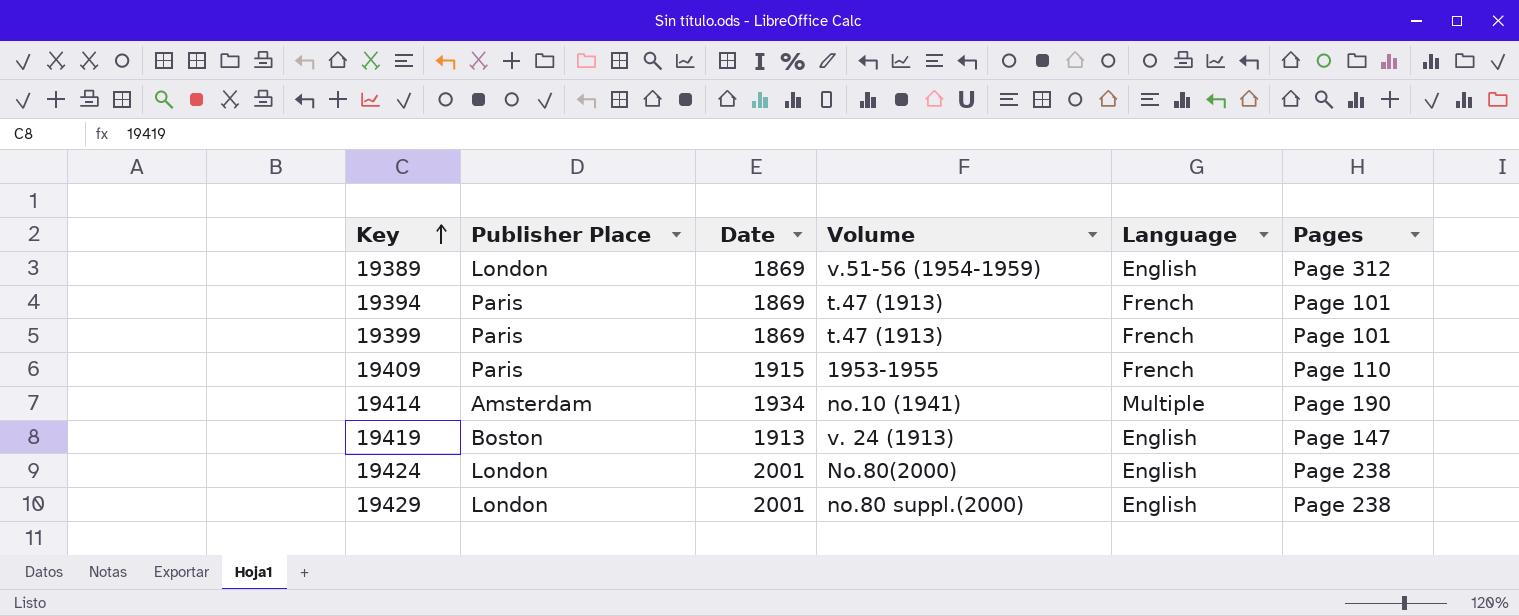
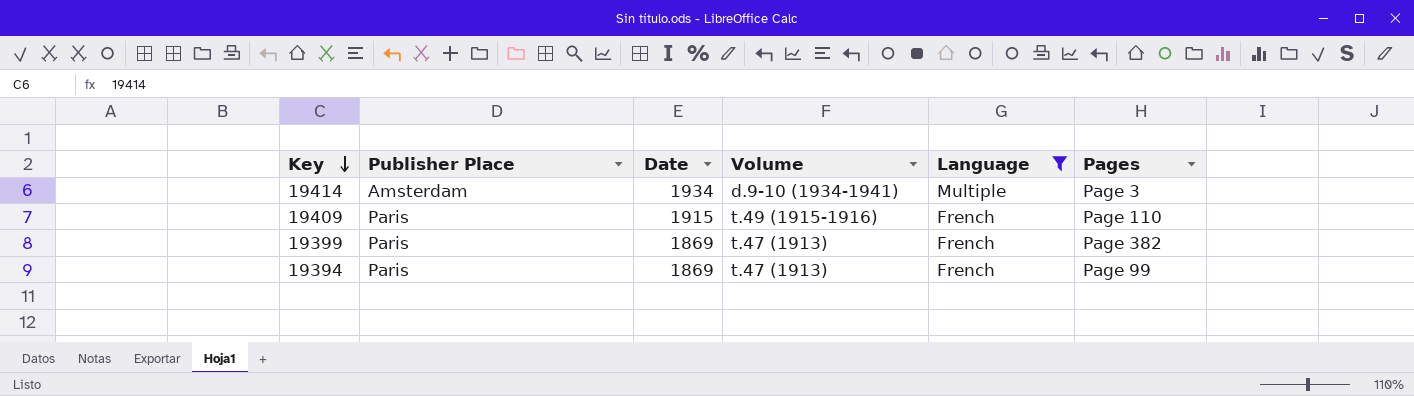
filter: none -> Language != English
row order: Key ascending -> Key descending
19414 | Volume: no.10 (1941) -> d.9-10 (1934-1941)
19414 | Pages: Page 190 -> Page 3
19409 | Volume: 1953-1955 -> t.49 (1915-1916)
19399 | Pages: Page 101 -> Page 382
19394 | Pages: Page 101 -> Page 99

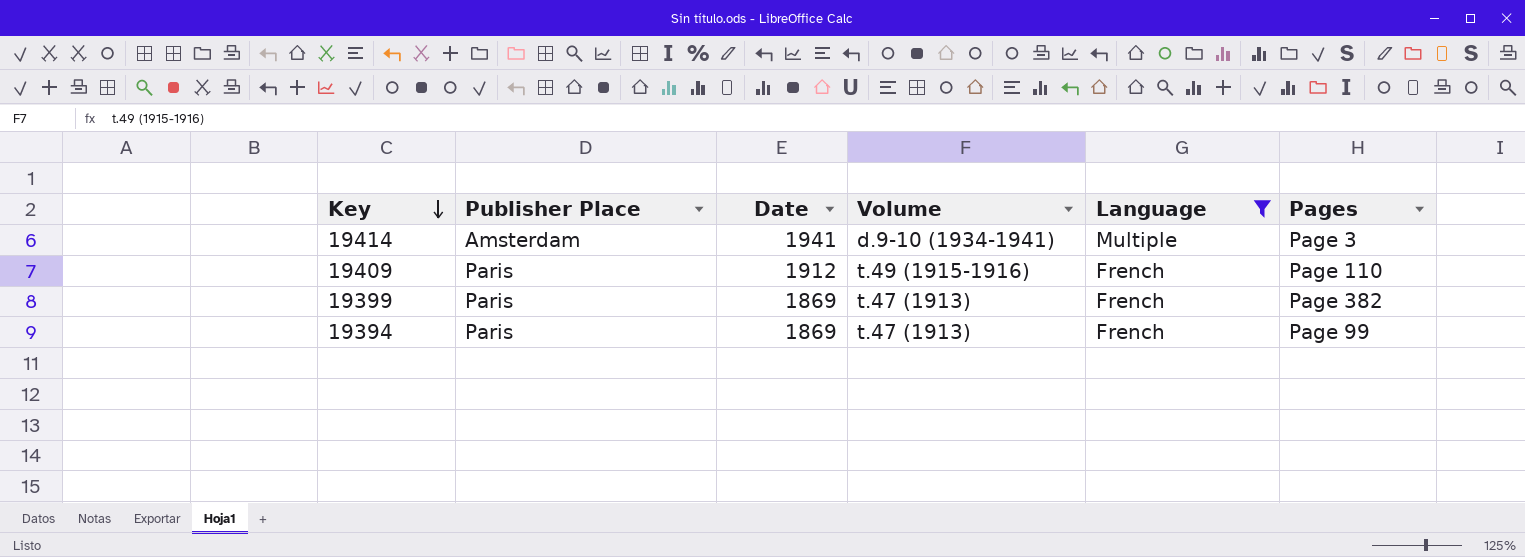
19414 | Date: 1934 -> 1941
19409 | Date: 1915 -> 1912

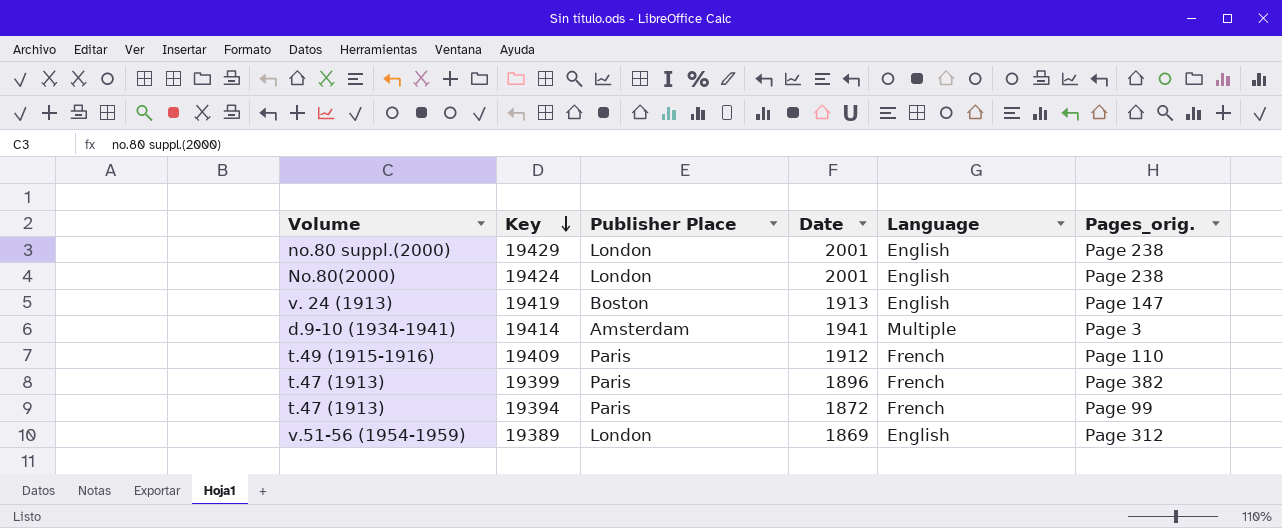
filter: Language != English -> none
column Volume | position: 4 -> 1
column name: Pages -> Pages_orig.
19399 | Date: 1869 -> 1896
19394 | Date: 1869 -> 1872

